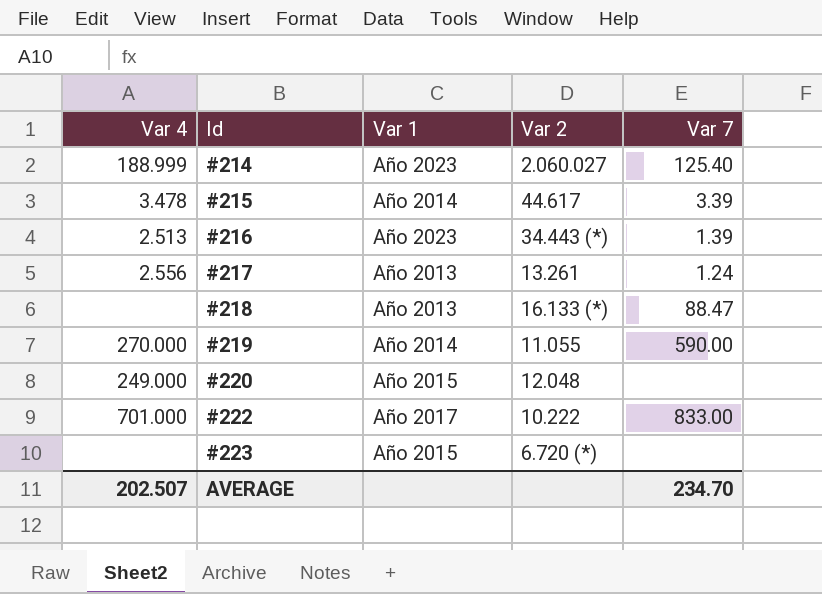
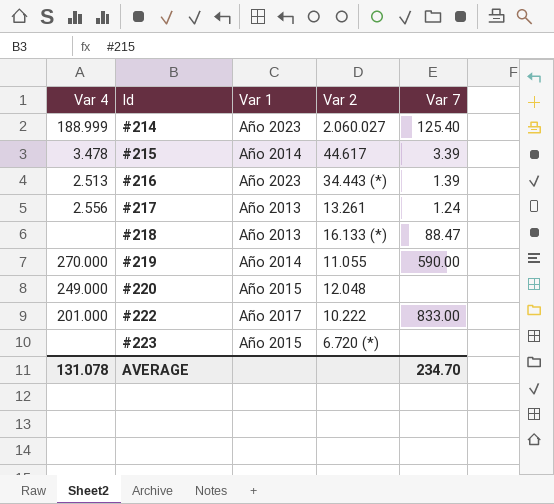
#222 | Var 4: 701.000 -> 201.000
AVERAGE | Var 4: 202.507 -> 131.078

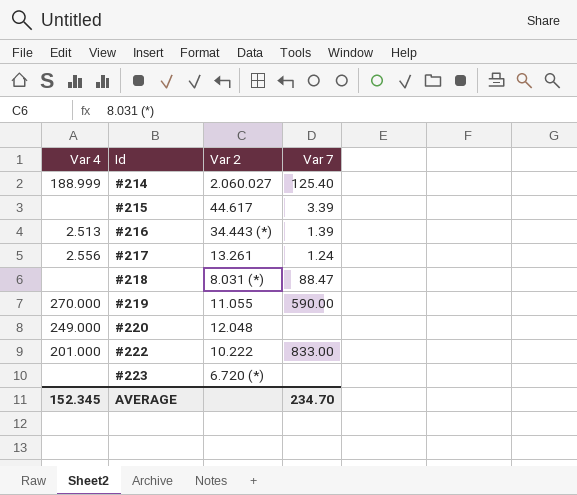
column Var 1 | position: 3 -> none
#215 | Var 4: 3.478 -> none
#218 | Var 2: 16.133 (*) -> 8.031 (*)
AVERAGE | Var 4: 131.078 -> 152.345

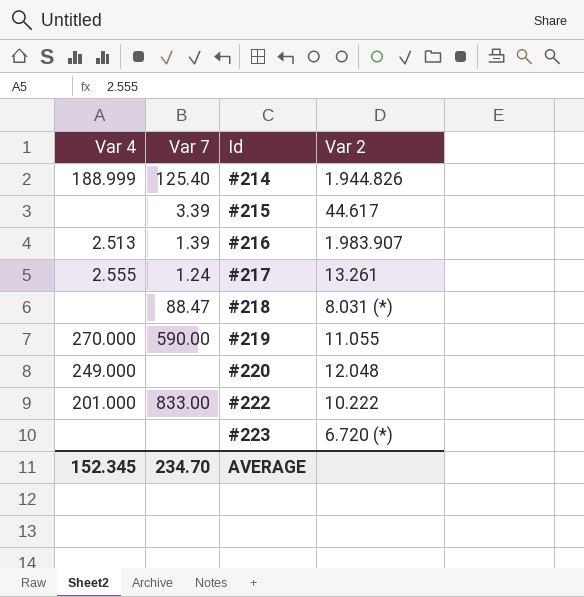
column Var 7 | position: 4 -> 2
#214 | Var 2: 2.060.027 -> 1.944.826
#216 | Var 2: 34.443 (*) -> 1.983.907
#217 | Var 4: 2.556 -> 2.555

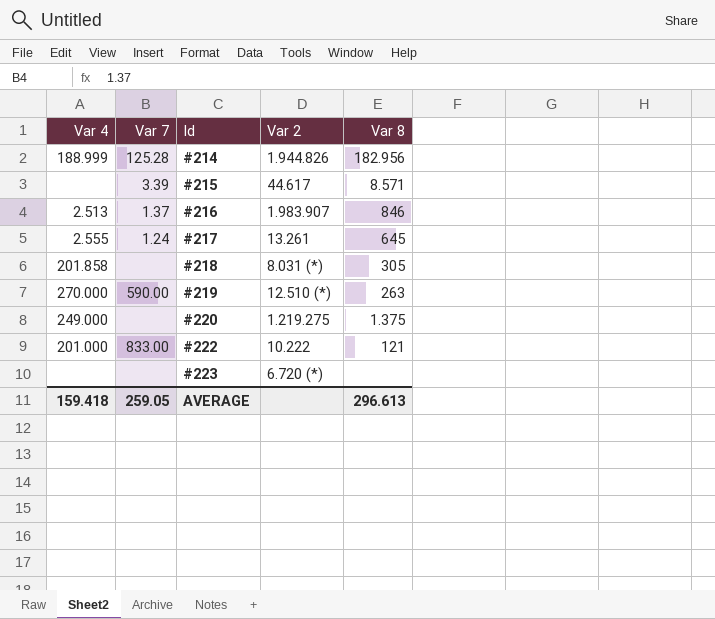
column Var 8 | position: none -> 5
#214 | Var 7: 125.40 -> 125.28
#216 | Var 7: 1.39 -> 1.37
#218 | Var 4: none -> 201.858
#218 | Var 7: 88.47 -> none
#219 | Var 2: 11.055 -> 12.510 (*)
#220 | Var 2: 12.048 -> 1.219.275
AVERAGE | Var 4: 152.345 -> 159.418
AVERAGE | Var 7: 234.70 -> 259.05

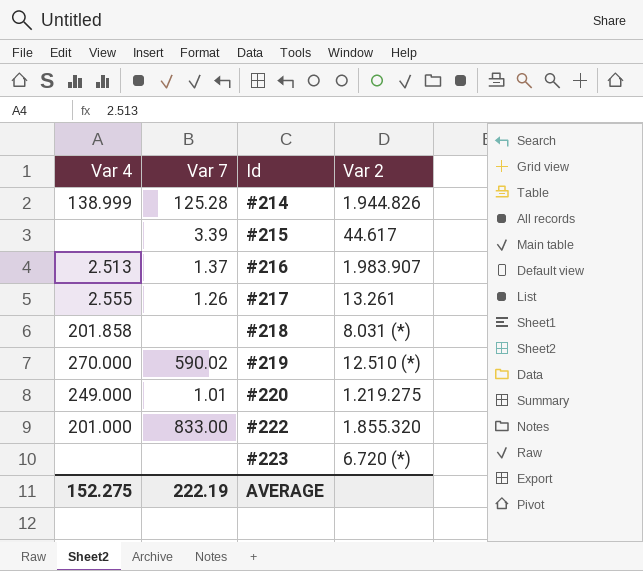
column Var 8 | position: 5 -> none
#214 | Var 4: 188.999 -> 138.999
#217 | Var 7: 1.24 -> 1.26
#219 | Var 7: 590.00 -> 590.02
#220 | Var 7: none -> 1.01
#222 | Var 2: 10.222 -> 1.855.320
AVERAGE | Var 4: 159.418 -> 152.275
AVERAGE | Var 7: 259.05 -> 222.19

